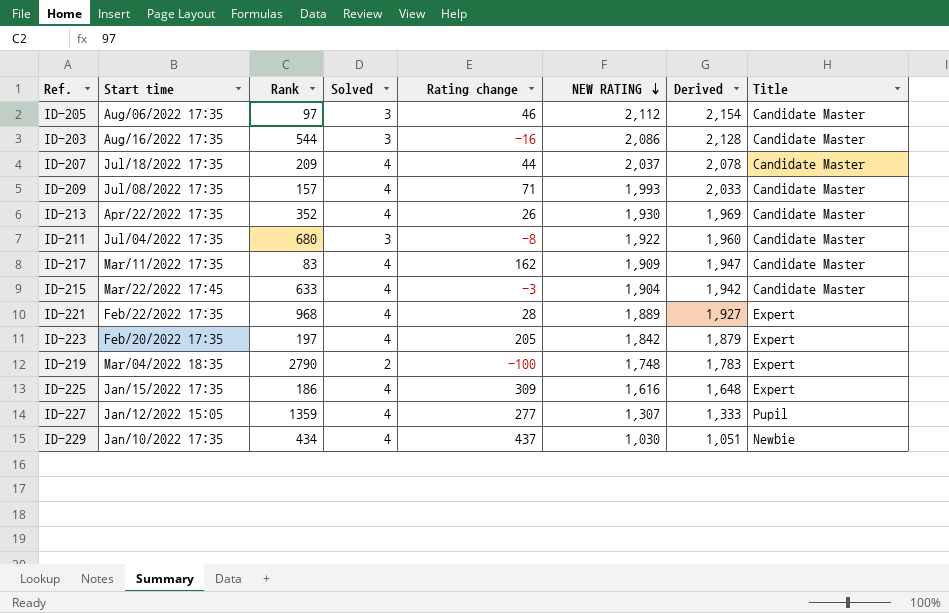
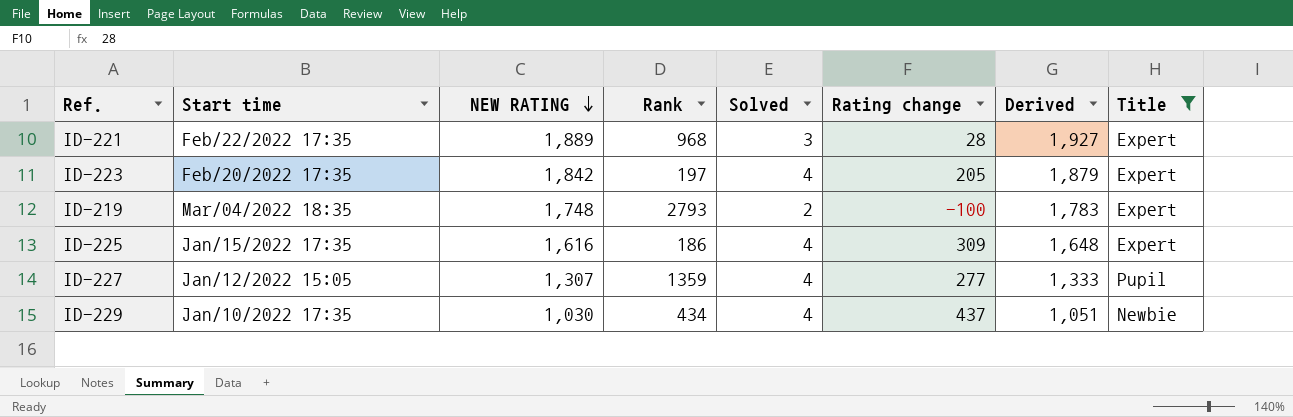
filter: none -> Title != Candidate Master
column NEW RATING | position: 6 -> 3
ID-221 | Solved: 4 -> 3
ID-219 | Rank: 2790 -> 2793

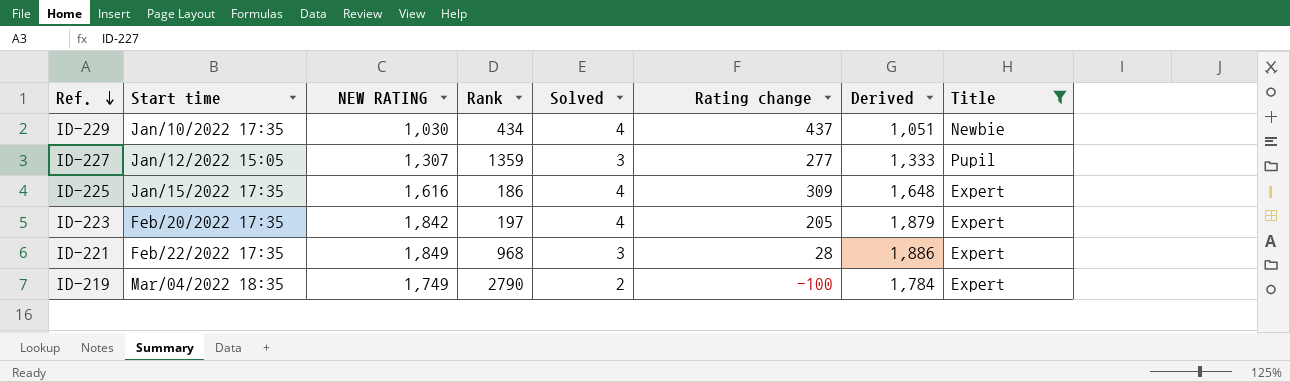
row order: NEW RATING descending -> Ref. descending
ID-227 | Solved: 4 -> 3
ID-221 | NEW RATING: 1,889 -> 1,849
ID-221 | Derived: 1,927 -> 1,886
ID-219 | NEW RATING: 1,748 -> 1,749
ID-219 | Rank: 2793 -> 2790
ID-219 | Derived: 1,783 -> 1,784

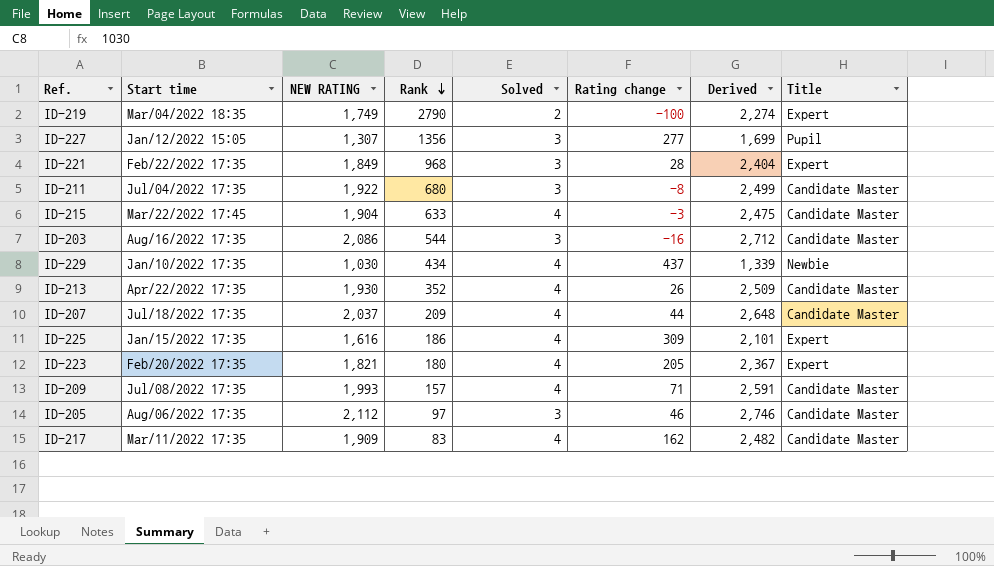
filter: Title != Candidate Master -> none
row order: Ref. descending -> Rank descending
column Derived | formula: [NEW RATING] * 1.02 -> [NEW RATING] * 1.3
ID-227 | Rank: 1359 -> 1356
ID-223 | NEW RATING: 1,842 -> 1,821
ID-223 | Rank: 197 -> 180

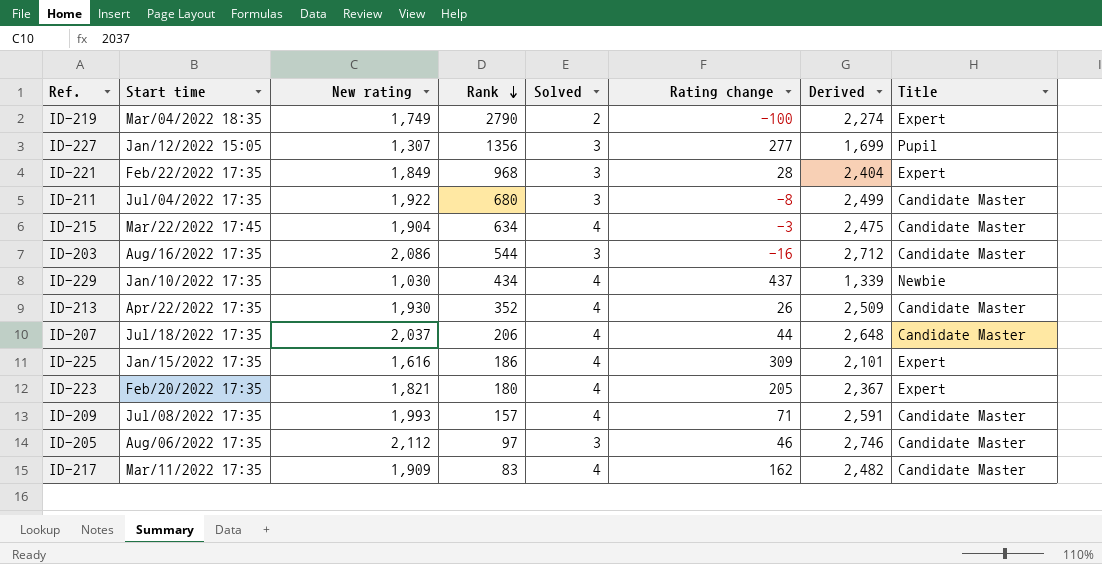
column name: NEW RATING -> New rating
ID-215 | Rank: 633 -> 634
ID-207 | Rank: 209 -> 206

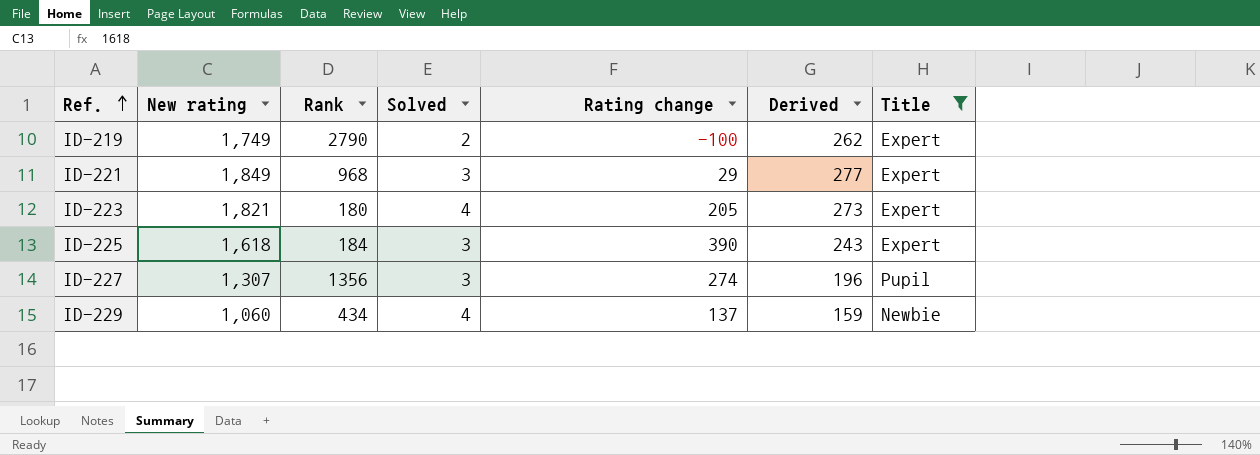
filter: none -> Title != Candidate Master
row order: Rank descending -> Ref. ascending
column Start time | position: 2 -> none
column Derived | formula: [New rating] * 1.3 -> [New rating] * 0.15
ID-221 | Rating change: 28 -> 29
ID-225 | New rating: 1,616 -> 1,618
ID-225 | Rank: 186 -> 184
ID-225 | Solved: 4 -> 3
ID-225 | Rating change: 309 -> 390
ID-227 | Rating change: 277 -> 274
ID-229 | New rating: 1,030 -> 1,060
ID-229 | Rating change: 437 -> 137

